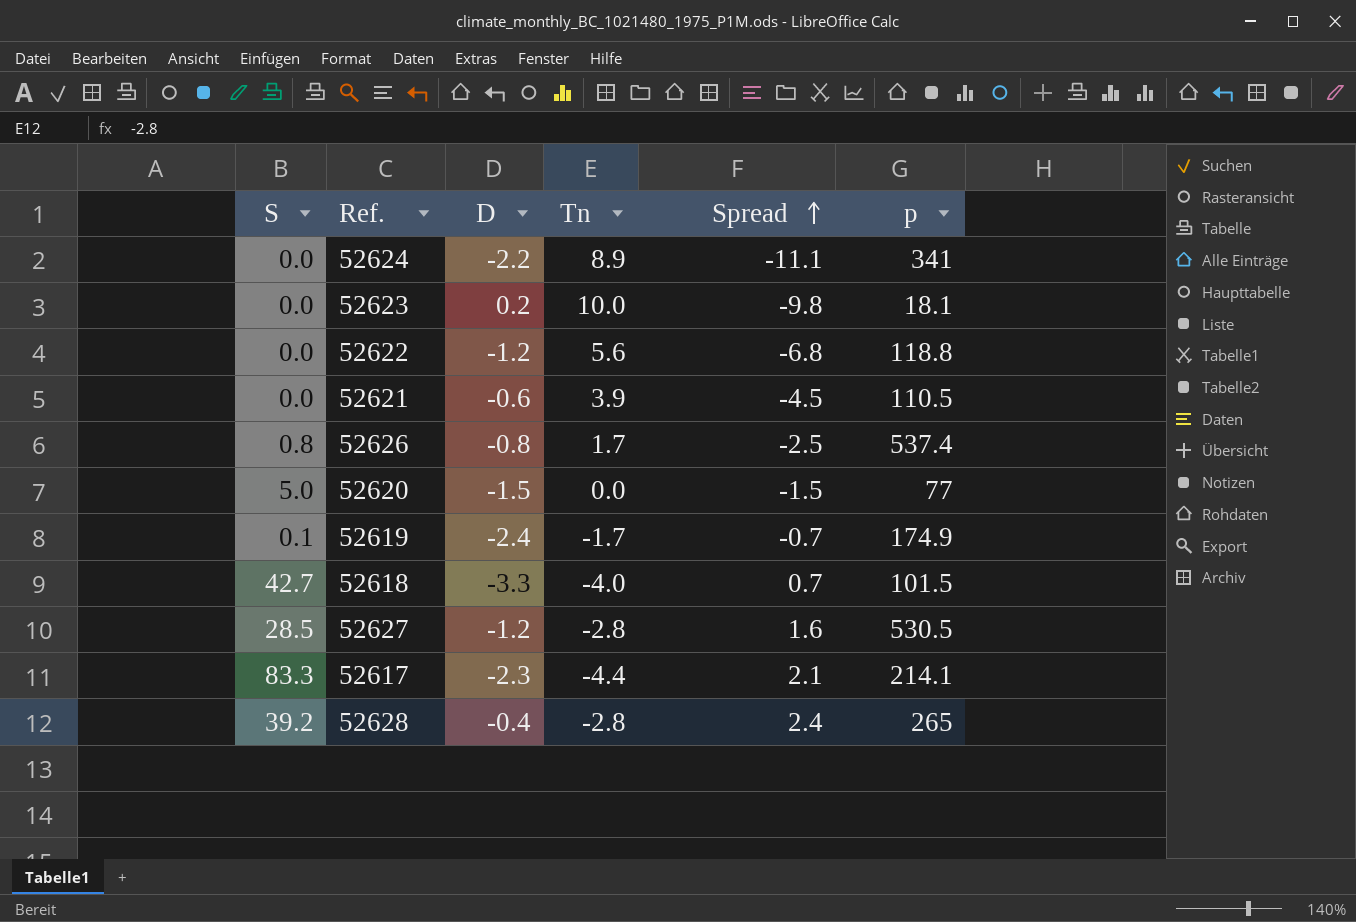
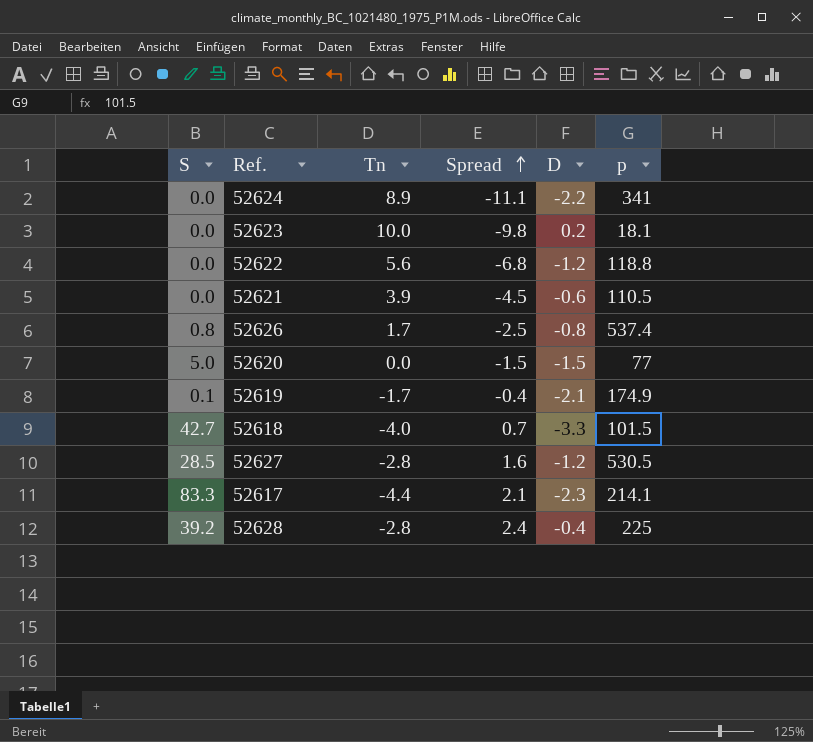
column D | position: 3 -> 5
52619 | Spread: -0.7 -> -0.4
52619 | D: -2.4 -> -2.1
52628 | p: 265 -> 225

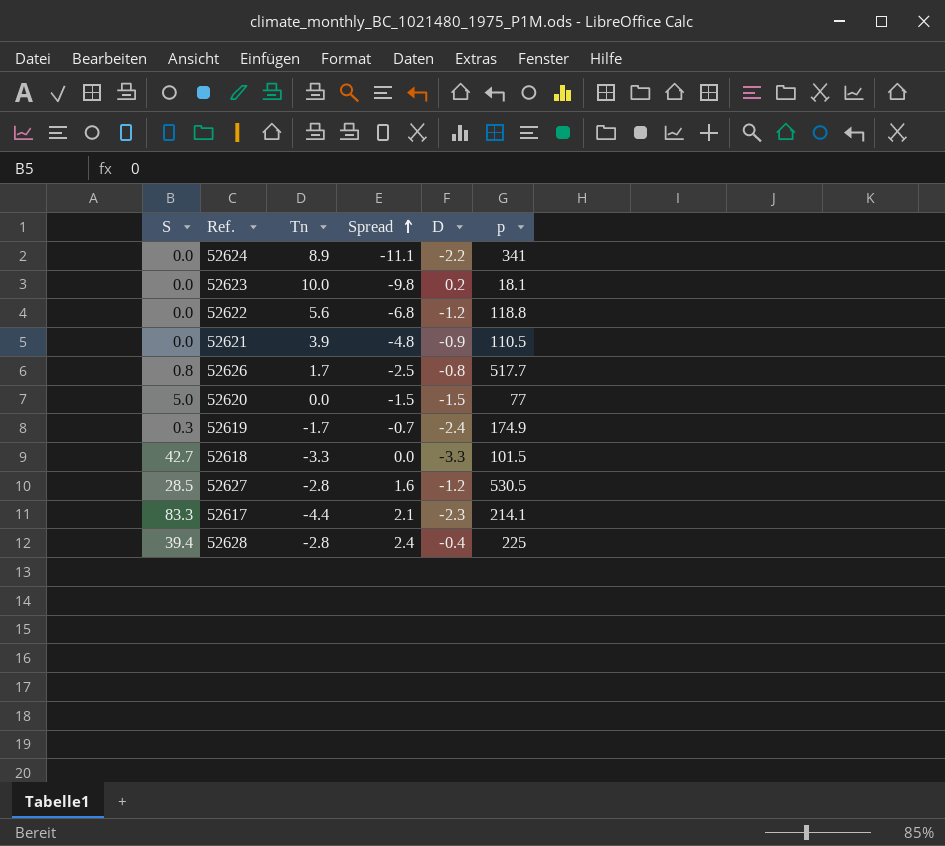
52621 | Spread: -4.5 -> -4.8
52621 | D: -0.6 -> -0.9
52626 | p: 537.4 -> 517.7
52619 | S: 0.1 -> 0.3
52619 | Spread: -0.4 -> -0.7
52619 | D: -2.1 -> -2.4
52618 | Tn: -4.0 -> -3.3
52618 | Spread: 0.7 -> 0.0
52628 | S: 39.2 -> 39.4

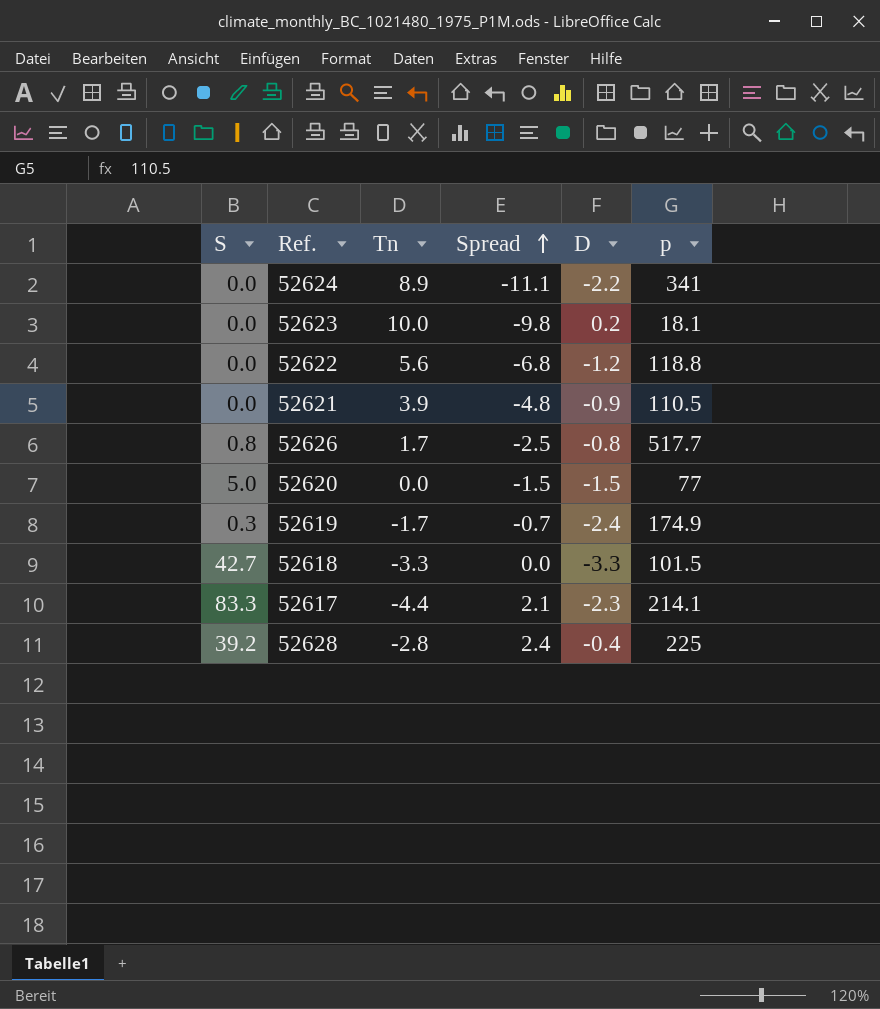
row 52627: 28.5 | -2.8 | 1.6 | -1.2 | 530.5 -> none
52628 | S: 39.4 -> 39.2

